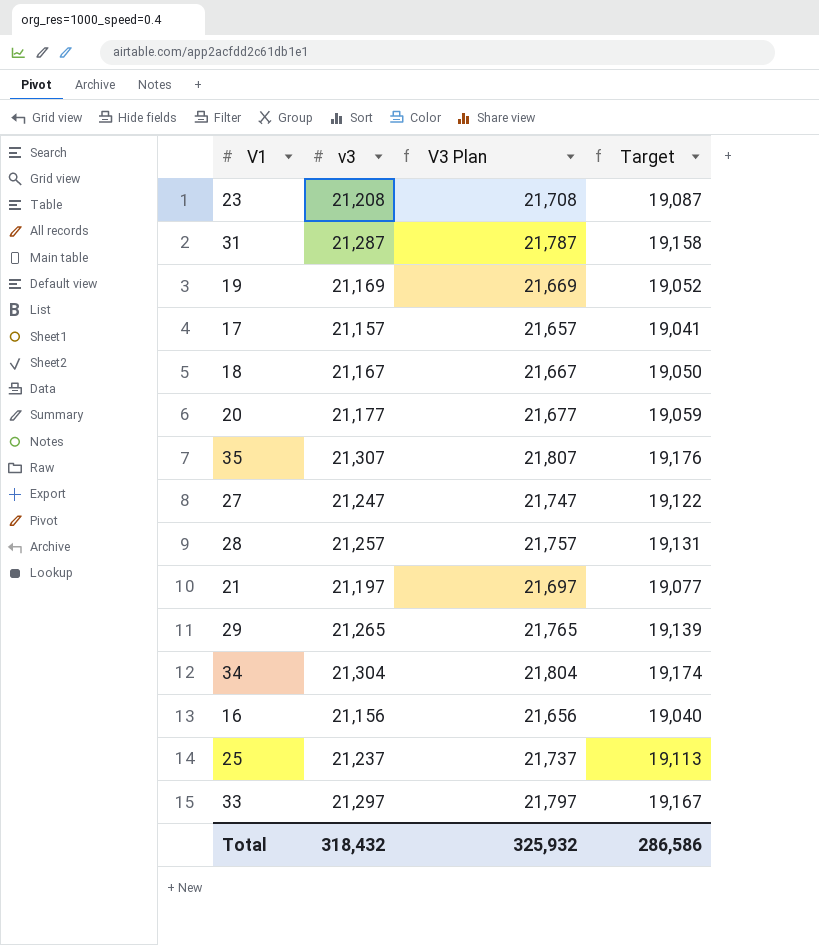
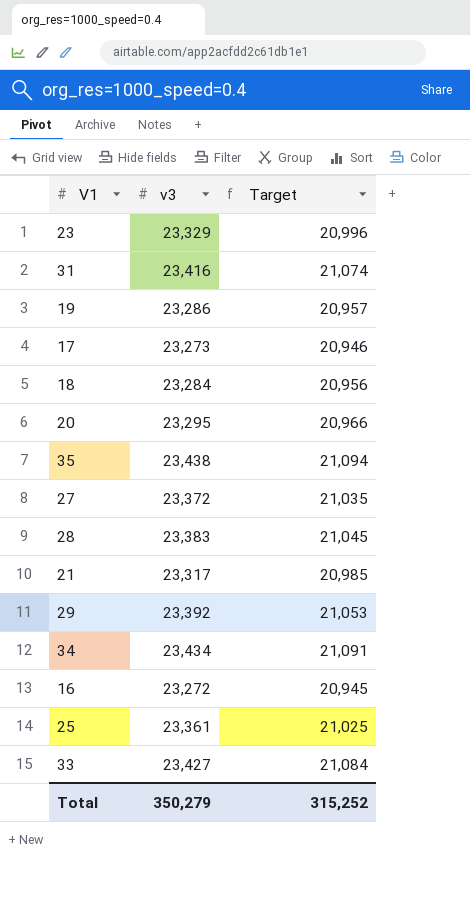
column V3 Plan | formula: [v3] + 500 -> none
23 | v3: 21,208 -> 23,329
23 | Target: 19,087 -> 20,996
31 | v3: 21,287 -> 23,416
31 | Target: 19,158 -> 21,074
19 | v3: 21,169 -> 23,286
19 | Target: 19,052 -> 20,957
17 | v3: 21,157 -> 23,273
17 | Target: 19,041 -> 20,946
18 | v3: 21,167 -> 23,284
18 | Target: 19,050 -> 20,956
20 | v3: 21,177 -> 23,295
20 | Target: 19,059 -> 20,966
35 | v3: 21,307 -> 23,438
35 | Target: 19,176 -> 21,094
27 | v3: 21,247 -> 23,372
27 | Target: 19,122 -> 21,035
28 | v3: 21,257 -> 23,383
28 | Target: 19,131 -> 21,045
21 | v3: 21,197 -> 23,317
21 | Target: 19,077 -> 20,985
29 | v3: 21,265 -> 23,392
29 | Target: 19,139 -> 21,053
34 | v3: 21,304 -> 23,434
34 | Target: 19,174 -> 21,091
16 | v3: 21,156 -> 23,272
16 | Target: 19,040 -> 20,945
25 | v3: 21,237 -> 23,361
25 | Target: 19,113 -> 21,025
33 | v3: 21,297 -> 23,427
33 | Target: 19,167 -> 21,084
Total | v3: 318,432 -> 350,279
Total | Target: 286,586 -> 315,252

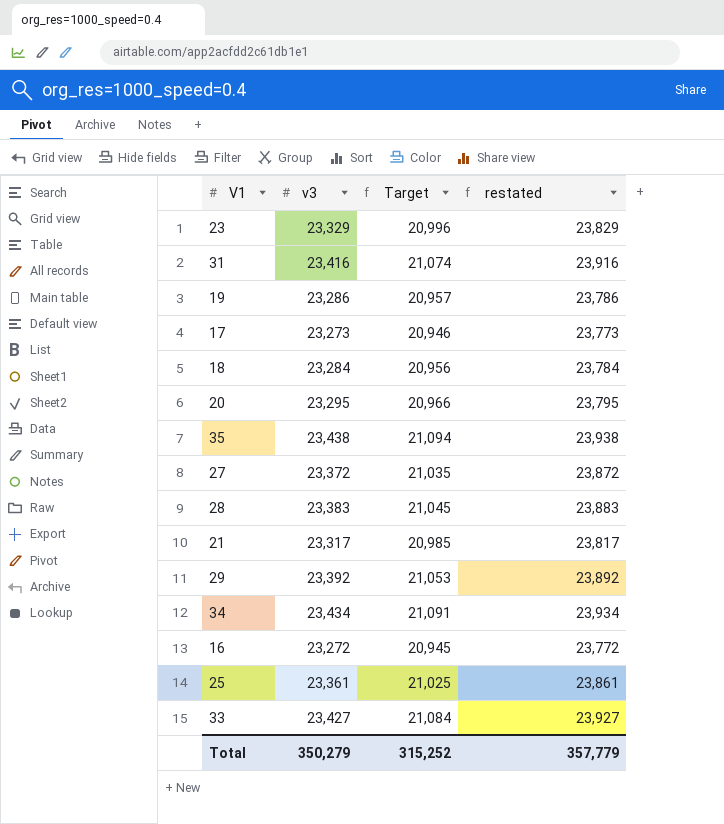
column restated | formula: none -> [v3] + 500

